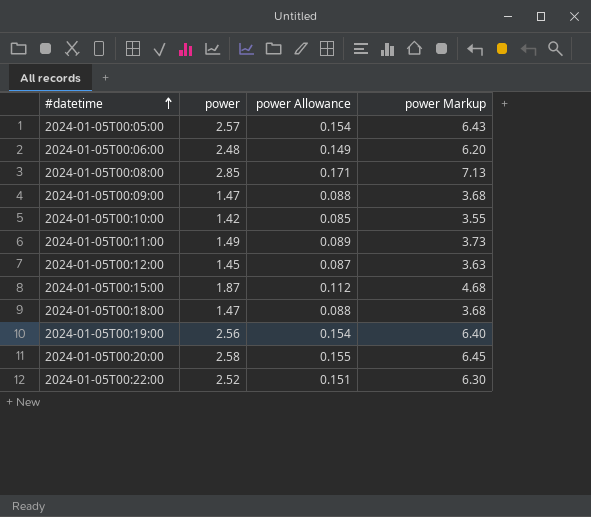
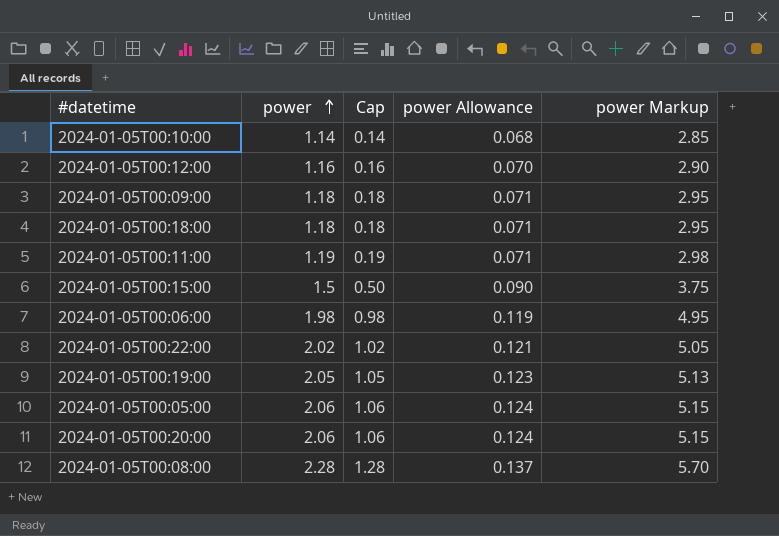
row order: #datetime ascending -> power ascending
column Cap | formula: none -> [power] - 1
2024-01-05T00:10:00 | power: 1.42 -> 1.14
2024-01-05T00:10:00 | power Allowance: 0.085 -> 0.068
2024-01-05T00:10:00 | power Markup: 3.55 -> 2.85
2024-01-05T00:12:00 | power: 1.45 -> 1.16
2024-01-05T00:12:00 | power Allowance: 0.087 -> 0.070
2024-01-05T00:12:00 | power Markup: 3.63 -> 2.90
2024-01-05T00:09:00 | power: 1.47 -> 1.18
2024-01-05T00:09:00 | power Allowance: 0.088 -> 0.071
2024-01-05T00:09:00 | power Markup: 3.68 -> 2.95
2024-01-05T00:18:00 | power: 1.47 -> 1.18
2024-01-05T00:18:00 | power Allowance: 0.088 -> 0.071
2024-01-05T00:18:00 | power Markup: 3.68 -> 2.95
2024-01-05T00:11:00 | power: 1.49 -> 1.19
2024-01-05T00:11:00 | power Allowance: 0.089 -> 0.071
2024-01-05T00:11:00 | power Markup: 3.73 -> 2.98
2024-01-05T00:15:00 | power: 1.87 -> 1.5
2024-01-05T00:15:00 | power Allowance: 0.112 -> 0.090
2024-01-05T00:15:00 | power Markup: 4.68 -> 3.75
2024-01-05T00:06:00 | power: 2.48 -> 1.98
2024-01-05T00:06:00 | power Allowance: 0.149 -> 0.119
2024-01-05T00:06:00 | power Markup: 6.20 -> 4.95
2024-01-05T00:22:00 | power: 2.52 -> 2.02
2024-01-05T00:22:00 | power Allowance: 0.151 -> 0.121
2024-01-05T00:22:00 | power Markup: 6.30 -> 5.05
2024-01-05T00:19:00 | power: 2.56 -> 2.05
2024-01-05T00:19:00 | power Allowance: 0.154 -> 0.123
2024-01-05T00:19:00 | power Markup: 6.40 -> 5.13
2024-01-05T00:05:00 | power: 2.57 -> 2.06
2024-01-05T00:05:00 | power Allowance: 0.154 -> 0.124
2024-01-05T00:05:00 | power Markup: 6.43 -> 5.15
2024-01-05T00:20:00 | power: 2.58 -> 2.06
2024-01-05T00:20:00 | power Allowance: 0.155 -> 0.124
2024-01-05T00:20:00 | power Markup: 6.45 -> 5.15
2024-01-05T00:08:00 | power: 2.85 -> 2.28
2024-01-05T00:08:00 | power Allowance: 0.171 -> 0.137
2024-01-05T00:08:00 | power Markup: 7.13 -> 5.70

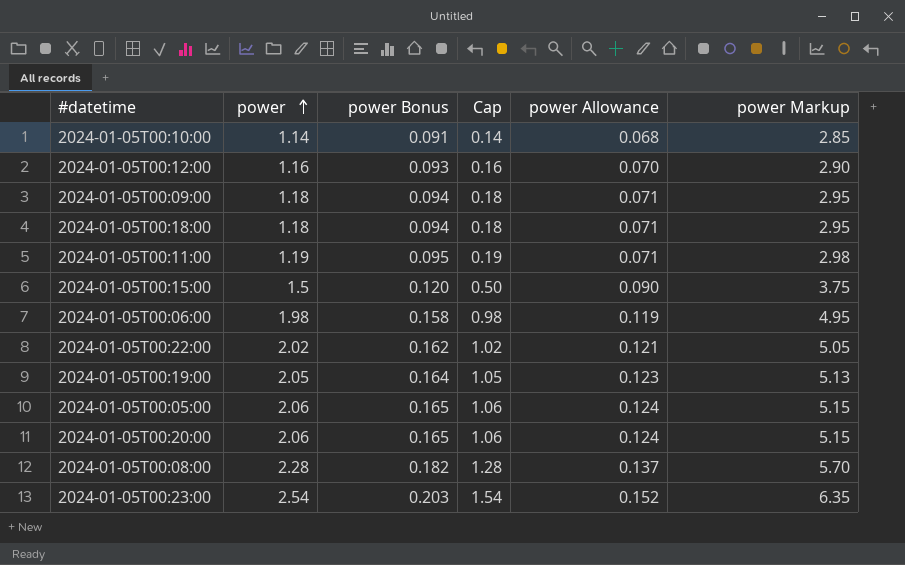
column power Bonus | formula: none -> [power] * 0.08
row 2024-01-05T00:23:00: none -> 2.54 | 0.203 | 1.54 | 0.152 | 6.35

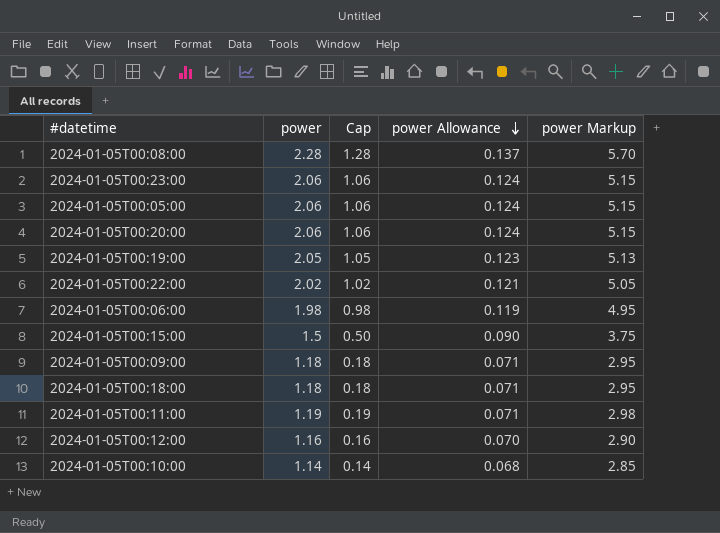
row order: power ascending -> power Allowance descending
column power Bonus | formula: [power] * 0.08 -> none
2024-01-05T00:23:00 | power: 2.54 -> 2.06
2024-01-05T00:23:00 | Cap: 1.54 -> 1.06
2024-01-05T00:23:00 | power Allowance: 0.152 -> 0.124
2024-01-05T00:23:00 | power Markup: 6.35 -> 5.15

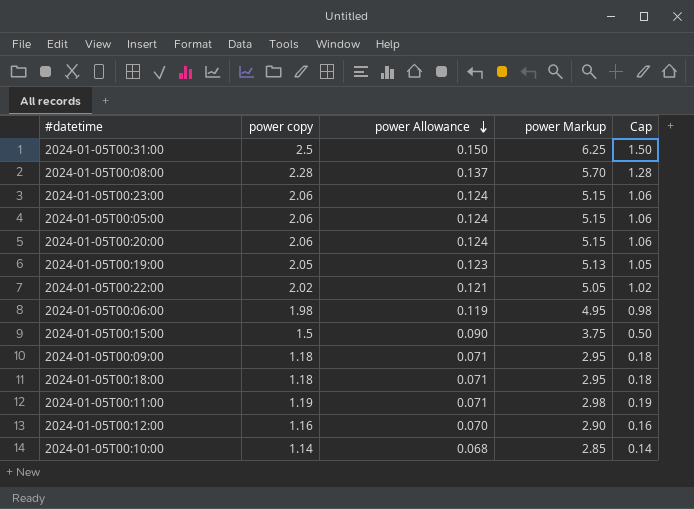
column name: power -> power copy
column Cap | position: 3 -> 5
row 2024-01-05T00:31:00: none -> 2.5 | 0.150 | 6.25 | 1.50

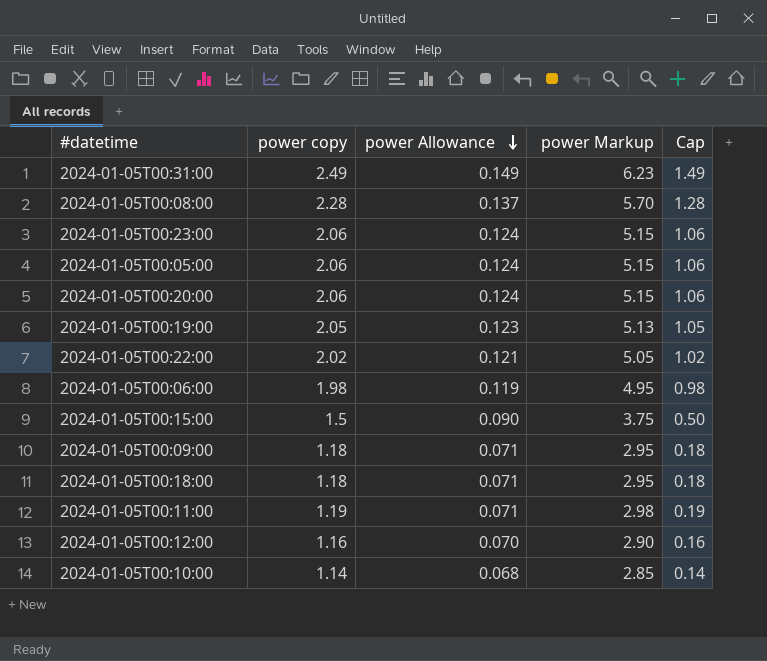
2024-01-05T00:31:00 | power copy: 2.5 -> 2.49
2024-01-05T00:31:00 | power Allowance: 0.150 -> 0.149
2024-01-05T00:31:00 | power Markup: 6.25 -> 6.23
2024-01-05T00:31:00 | Cap: 1.50 -> 1.49

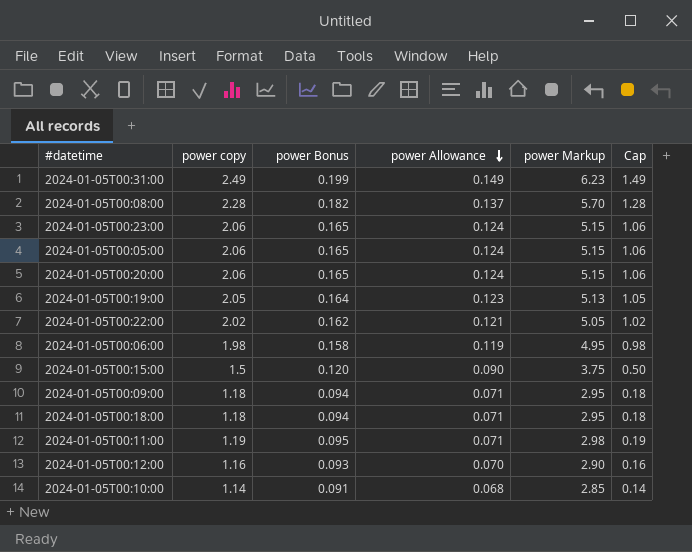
column power Bonus | formula: none -> [power copy] * 0.08

